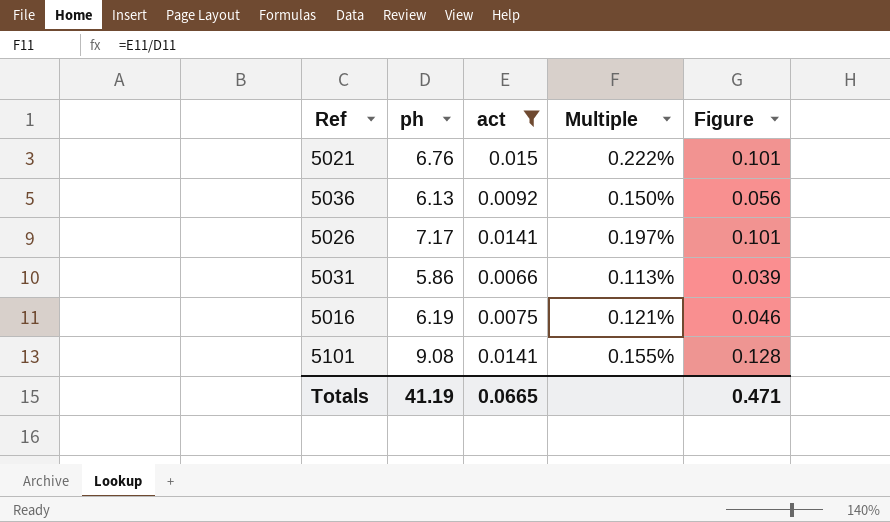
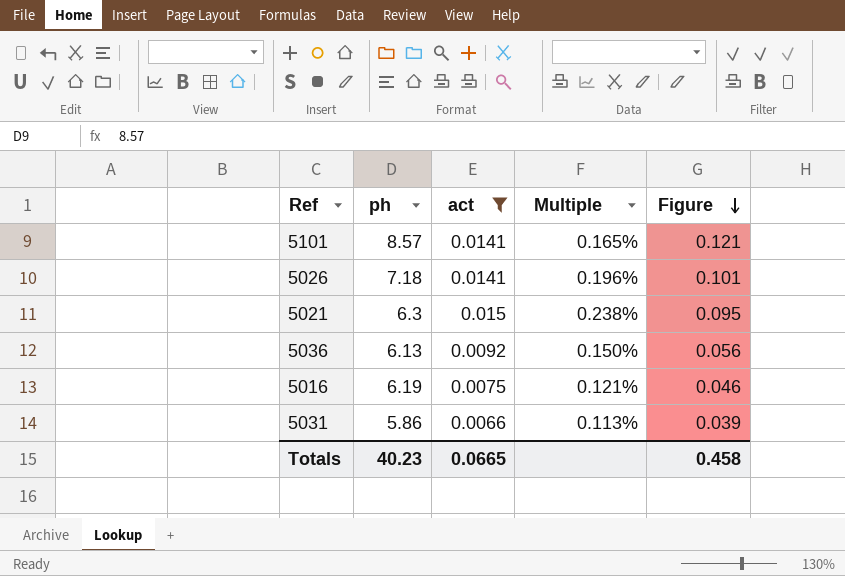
row order: none -> Figure descending
5101 | ph: 9.08 -> 8.57
5101 | Multiple: 0.155% -> 0.165%
5101 | Figure: 0.128 -> 0.121
5026 | ph: 7.17 -> 7.18
5026 | Multiple: 0.197% -> 0.196%
5021 | ph: 6.76 -> 6.3
5021 | Multiple: 0.222% -> 0.238%
5021 | Figure: 0.101 -> 0.095
Totals | ph: 41.19 -> 40.23
Totals | Figure: 0.471 -> 0.458

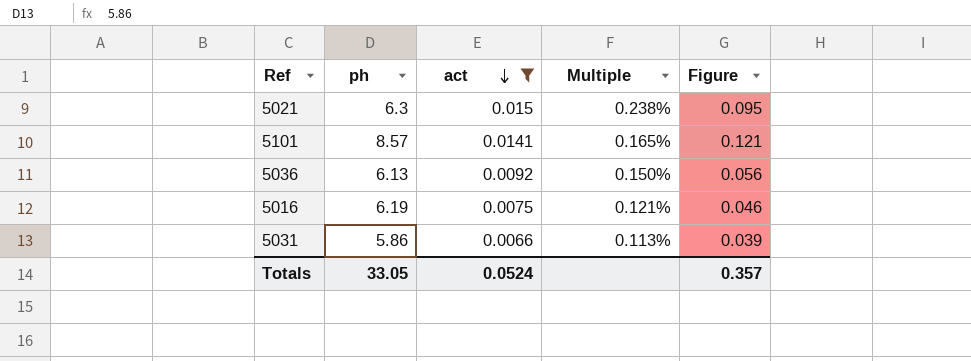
row order: Figure descending -> act descending
row 5026: 7.18 | 0.0141 | 0.196% | 0.101 -> none
Totals | ph: 40.23 -> 33.05
Totals | act: 0.0665 -> 0.0524
Totals | Figure: 0.458 -> 0.357

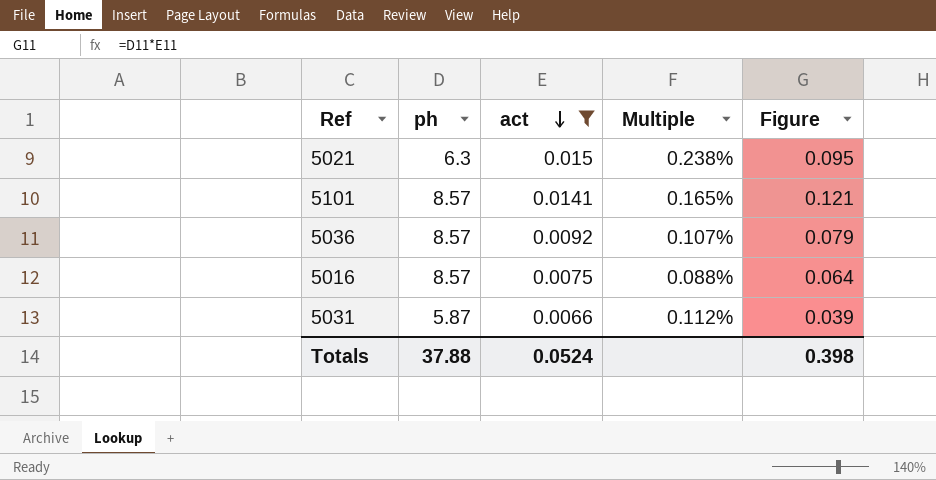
5036 | ph: 6.13 -> 8.57
5036 | Multiple: 0.150% -> 0.107%
5036 | Figure: 0.056 -> 0.079
5016 | ph: 6.19 -> 8.57
5016 | Multiple: 0.121% -> 0.088%
5016 | Figure: 0.046 -> 0.064
5031 | ph: 5.86 -> 5.87
5031 | Multiple: 0.113% -> 0.112%
Totals | ph: 33.05 -> 37.88
Totals | Figure: 0.357 -> 0.398

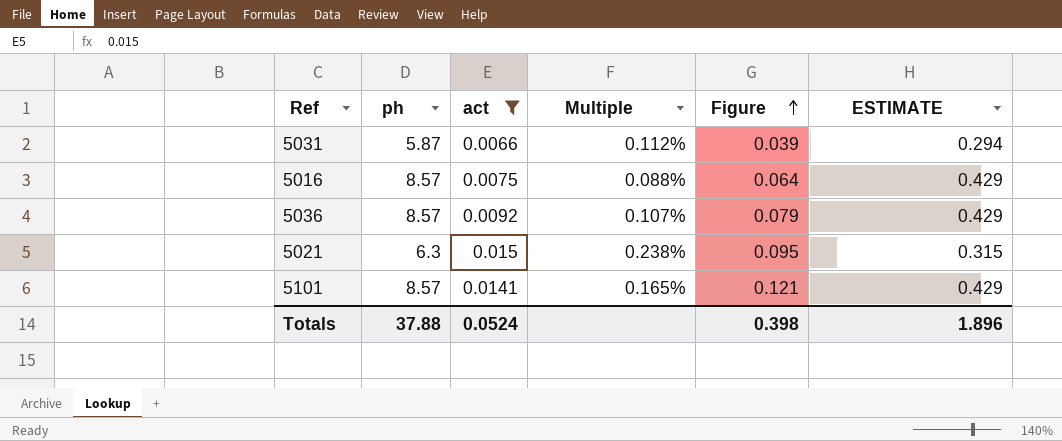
row order: act descending -> Figure ascending
column ESTIMATE | formula: none -> [ph] * 0.05

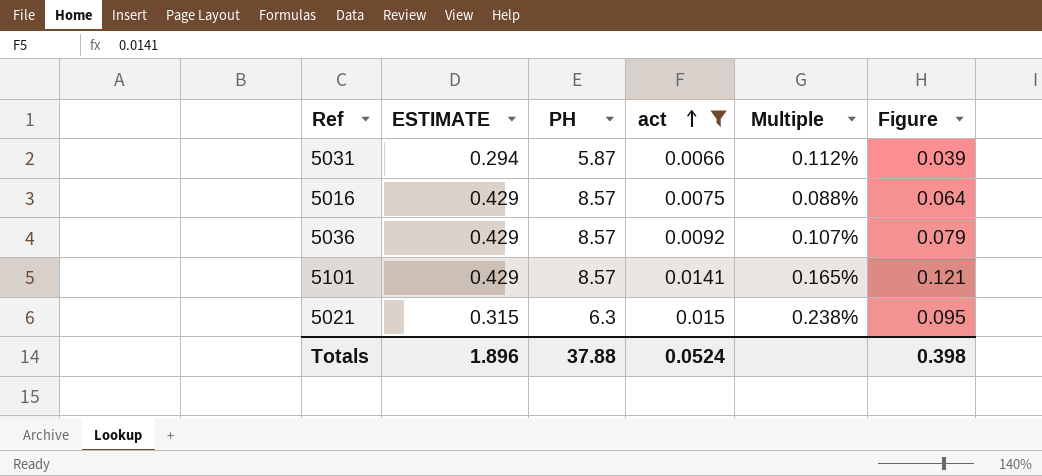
row order: Figure ascending -> act ascending
column ESTIMATE | position: 6 -> 2
column name: ph -> PH

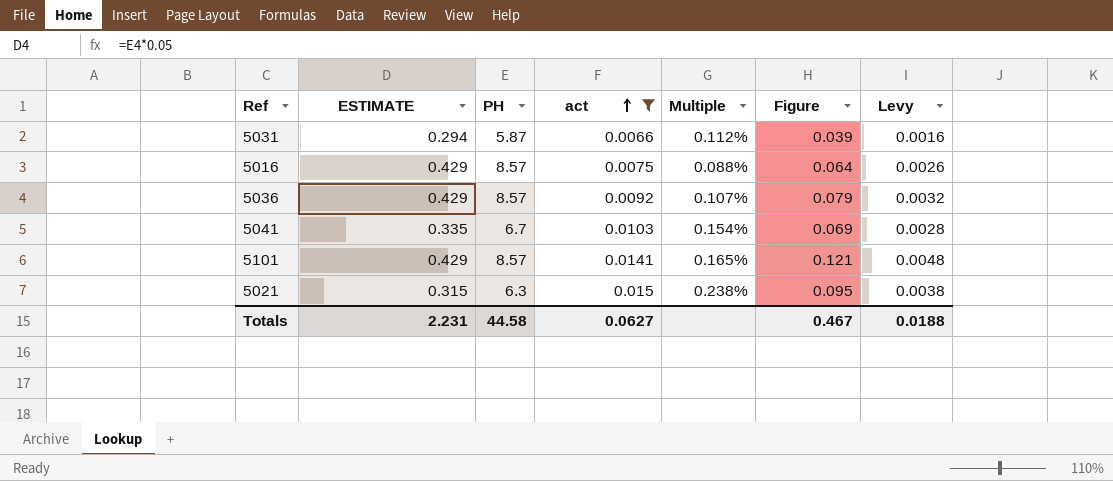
column Levy | formula: none -> [Figure] * 0.04
row 5041: none -> 0.335 | 6.7 | 0.0103 | 0.154% | 0.069 | 0.0028
Totals | ESTIMATE: 1.896 -> 2.231
Totals | PH: 37.88 -> 44.58
Totals | act: 0.0524 -> 0.0627
Totals | Figure: 0.398 -> 0.467

